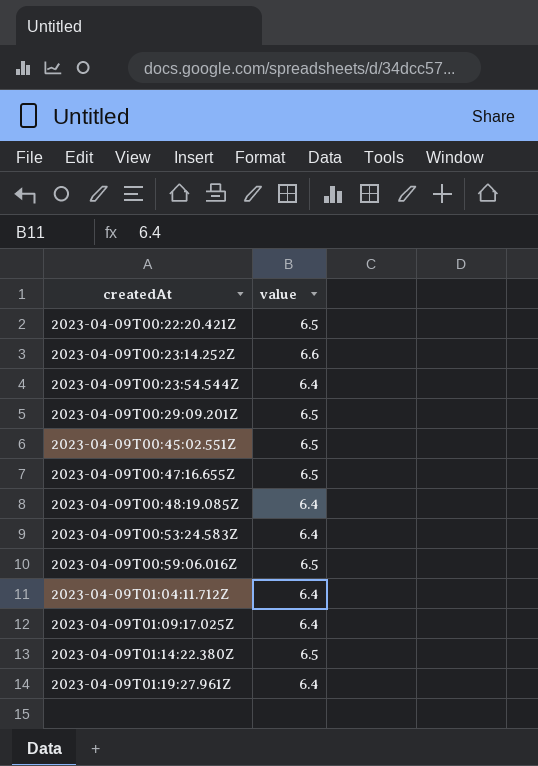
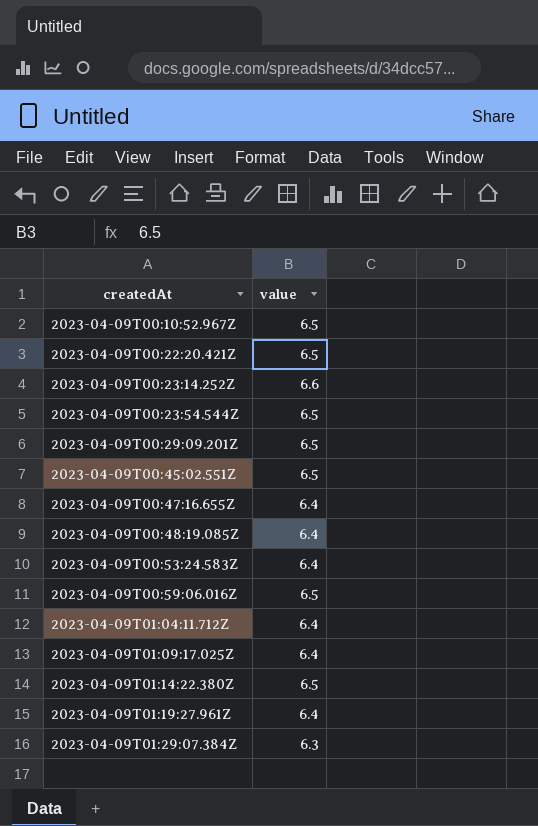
row 2023-04-09T00:10:52.967Z: none -> 6.5
2023-04-09T00:23:54.544Z | value: 6.4 -> 6.5
2023-04-09T00:47:16.655Z | value: 6.5 -> 6.4
row 2023-04-09T01:29:07.384Z: none -> 6.3

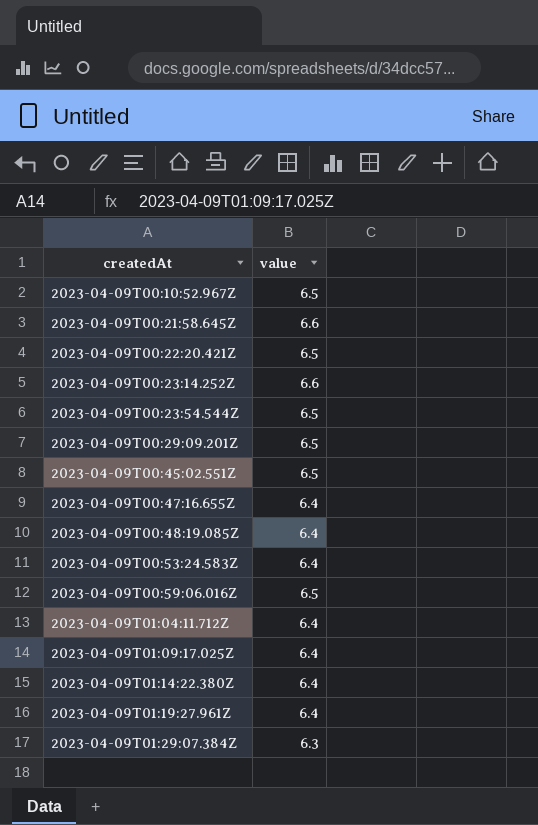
row 2023-04-09T00:21:58.645Z: none -> 6.6
2023-04-09T01:14:22.380Z | value: 6.5 -> 6.4

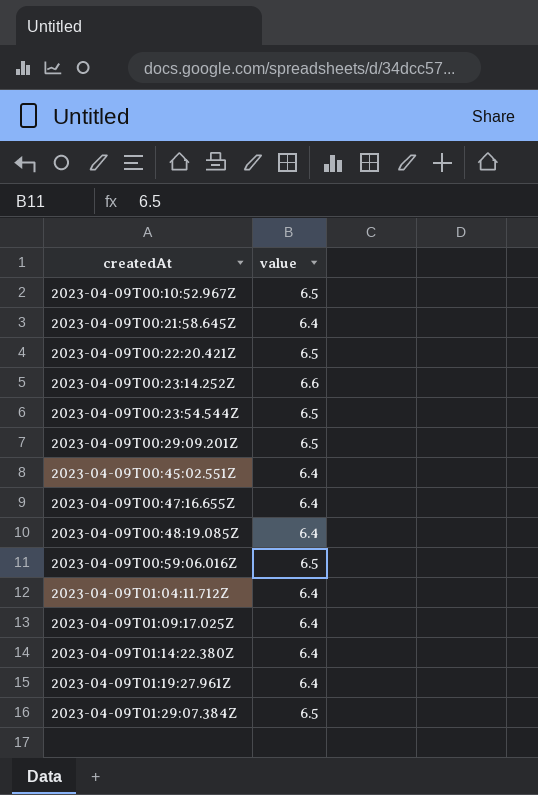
row 2023-04-09T00:53:24.583Z: 6.4 -> none
2023-04-09T00:21:58.645Z | value: 6.6 -> 6.4
2023-04-09T00:45:02.551Z | value: 6.5 -> 6.4
2023-04-09T01:29:07.384Z | value: 6.3 -> 6.5

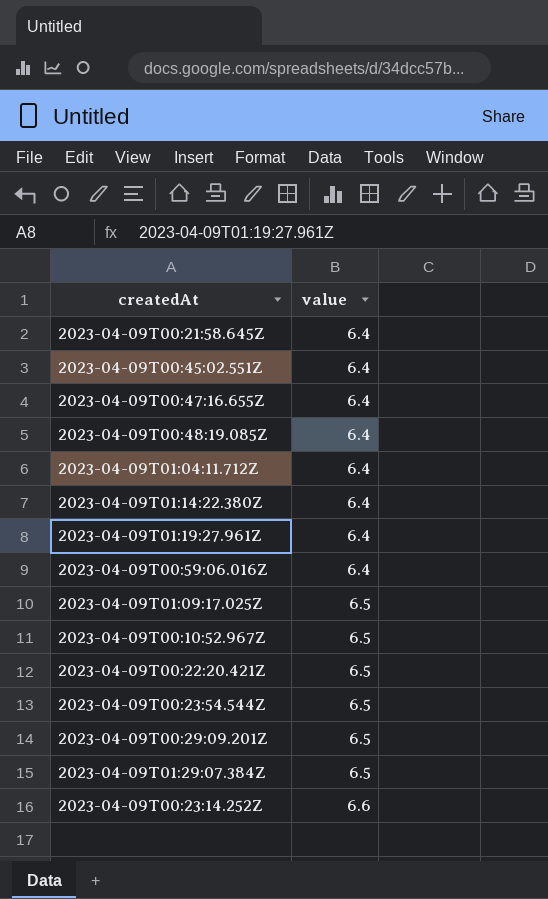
row order: createdAt ascending -> value ascending
2023-04-09T00:59:06.016Z | value: 6.5 -> 6.4
2023-04-09T01:09:17.025Z | value: 6.4 -> 6.5

